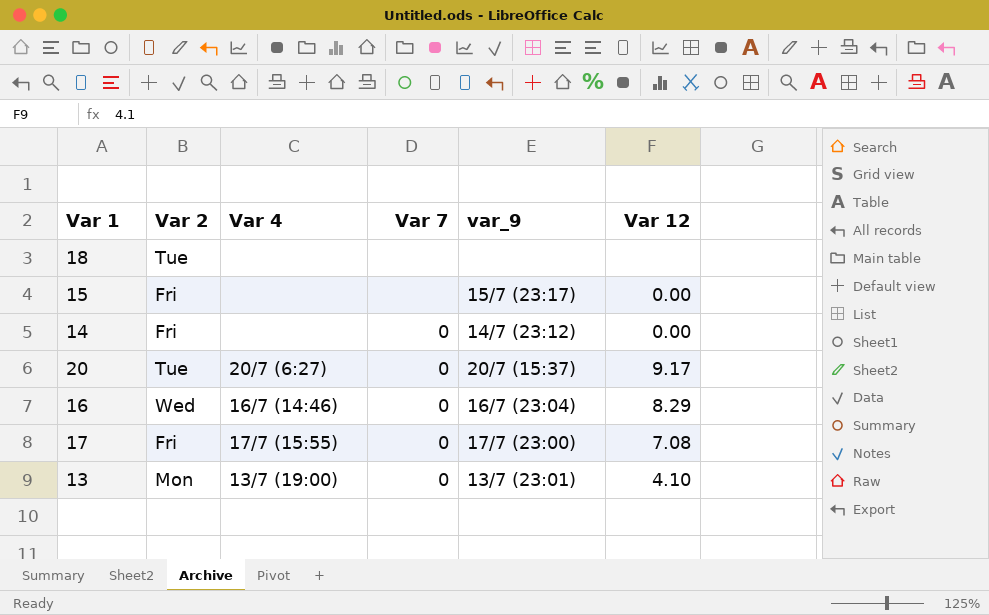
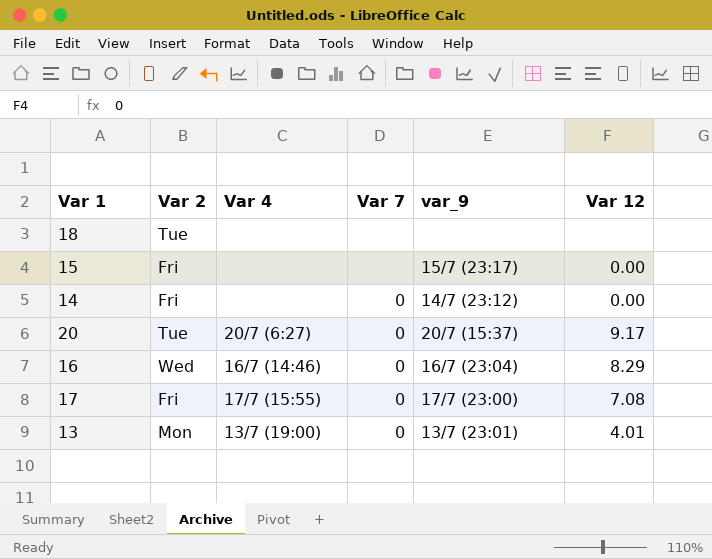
13 | Var 12: 4.10 -> 4.01

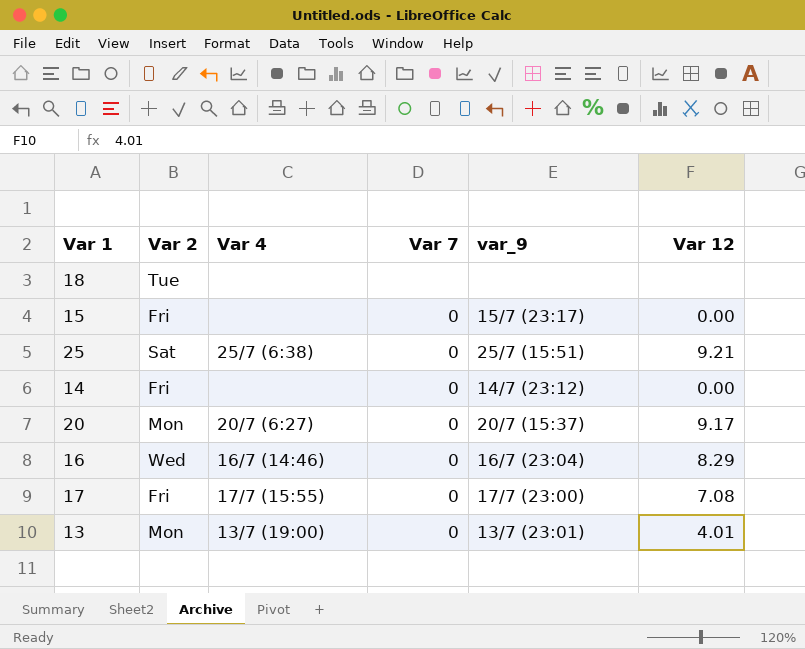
15 | Var 7: none -> 0
row 25: none -> Sat | 25/7 (6:38) | 0 | 25/7 (15:51) | 9.21
20 | Var 2: Tue -> Mon

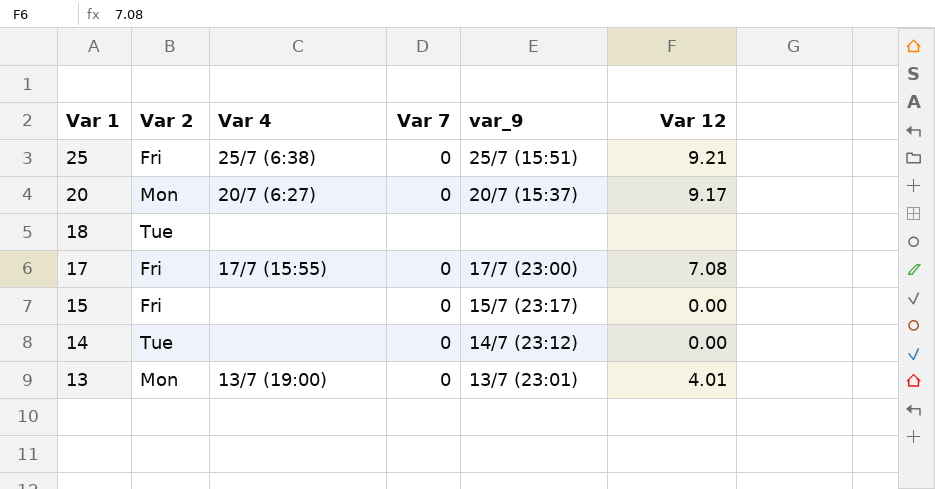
row order: none -> Var 1 descending
row 16: Wed | 16/7 (14:46) | 0 | 16/7 (23:04) | 8.29 -> none
25 | Var 2: Sat -> Fri
14 | Var 2: Fri -> Tue

